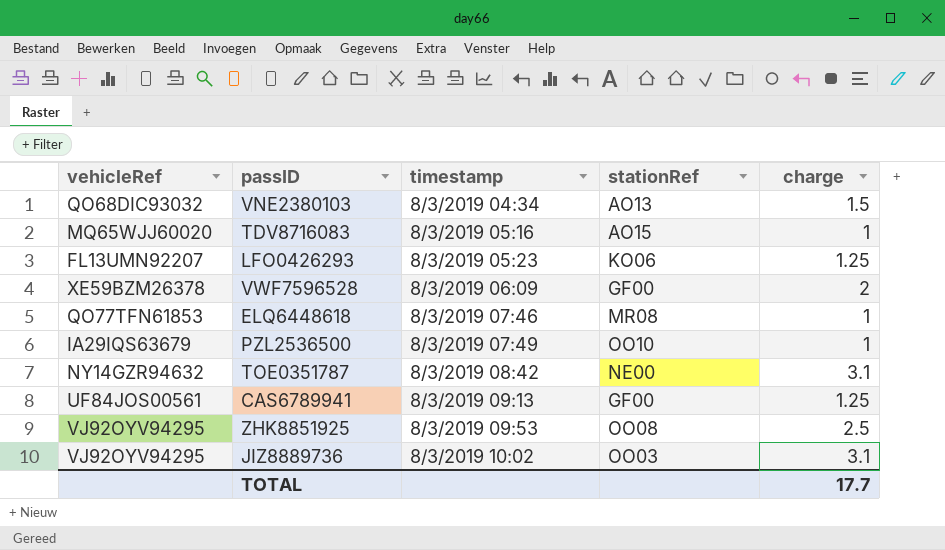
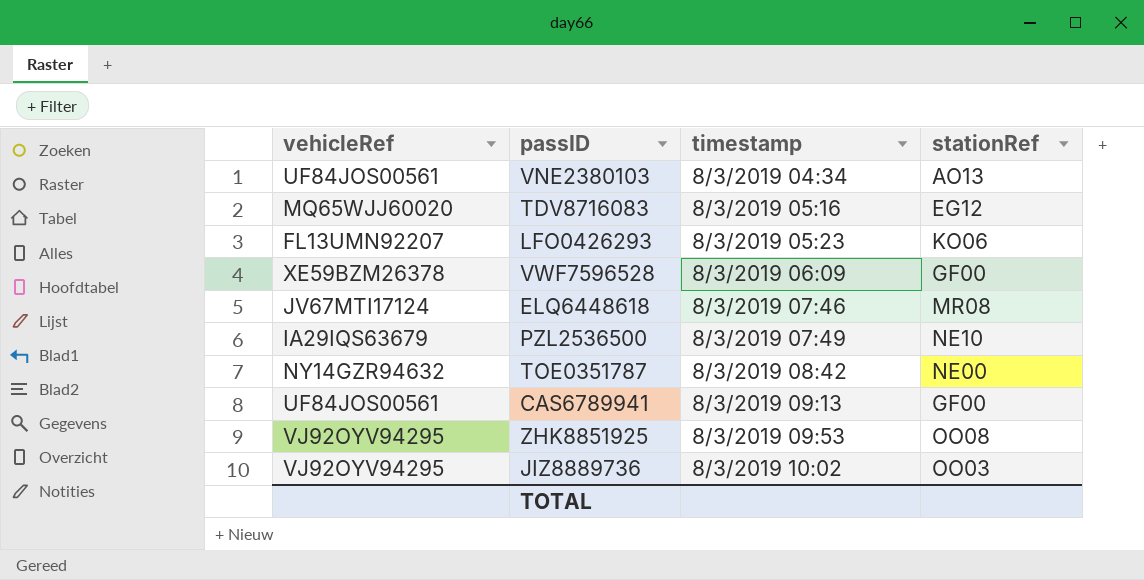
column charge | position: 5 -> none
VNE2380103 | vehicleRef: QO68DIC93032 -> UF84JOS00561
TDV8716083 | stationRef: AO15 -> EG12
ELQ6448618 | vehicleRef: QO77TFN61853 -> JV67MTI17124
PZL2536500 | stationRef: OO10 -> NE10

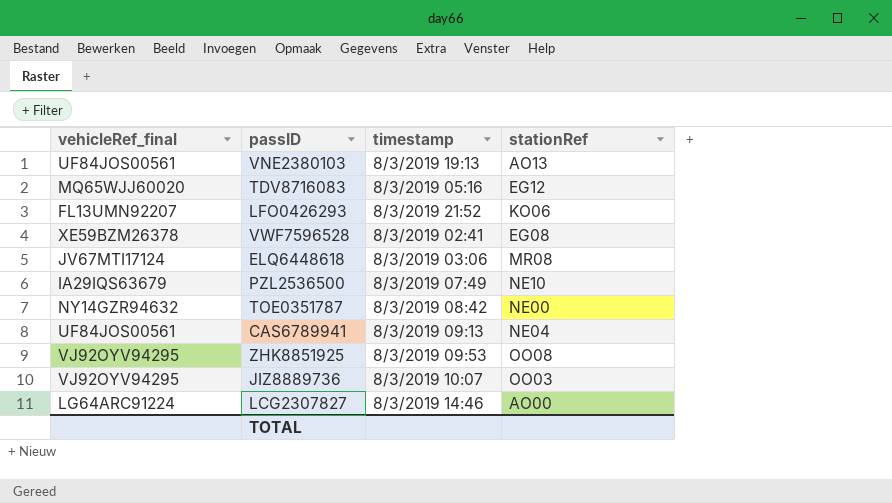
column name: vehicleRef -> vehicleRef_final
VNE2380103 | timestamp: 8/3/2019 04:34 -> 8/3/2019 19:13
LFO0426293 | timestamp: 8/3/2019 05:23 -> 8/3/2019 21:52
VWF7596528 | timestamp: 8/3/2019 06:09 -> 8/3/2019 02:41
VWF7596528 | stationRef: GF00 -> EG08
ELQ6448618 | timestamp: 8/3/2019 07:46 -> 8/3/2019 03:06
CAS6789941 | stationRef: GF00 -> NE04
JIZ8889736 | timestamp: 8/3/2019 10:02 -> 8/3/2019 10:07
row LCG2307827: none -> LG64ARC91224 | 8/3/2019 14:46 | AO00

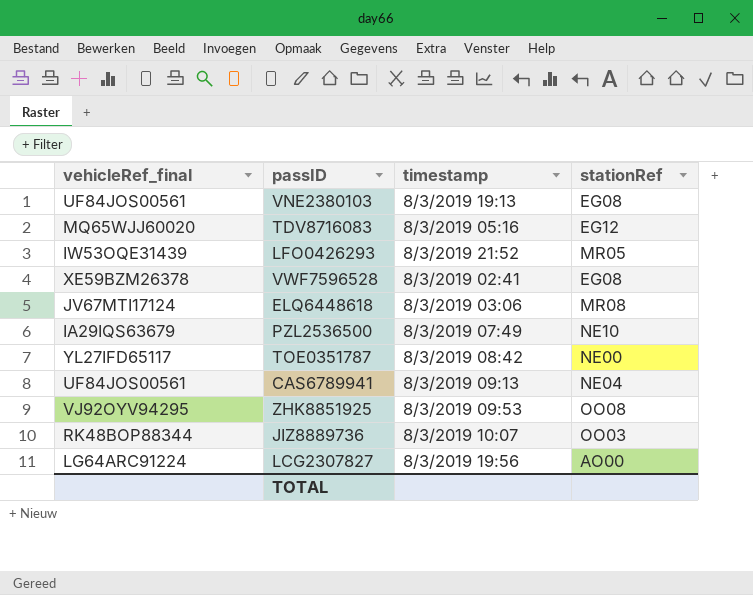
VNE2380103 | stationRef: AO13 -> EG08
LFO0426293 | vehicleRef_final: FL13UMN92207 -> IW53OQE31439
LFO0426293 | stationRef: KO06 -> MR05
TOE0351787 | vehicleRef_final: NY14GZR94632 -> YL27IFD65117
JIZ8889736 | vehicleRef_final: VJ92OYV94295 -> RK48BOP88344
LCG2307827 | timestamp: 8/3/2019 14:46 -> 8/3/2019 19:56

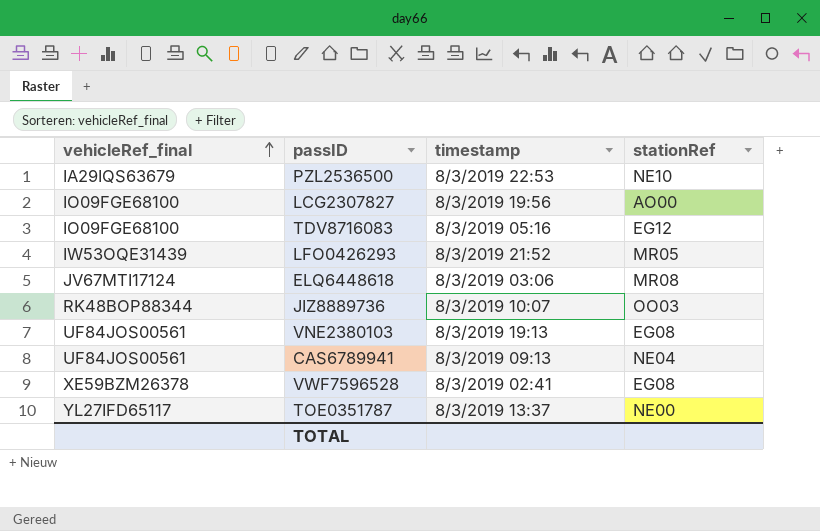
row order: none -> vehicleRef_final ascending
row ZHK8851925: VJ92OYV94295 | 8/3/2019 09:53 | OO08 -> none
PZL2536500 | timestamp: 8/3/2019 07:49 -> 8/3/2019 22:53
LCG2307827 | vehicleRef_final: LG64ARC91224 -> IO09FGE68100
TDV8716083 | vehicleRef_final: MQ65WJJ60020 -> IO09FGE68100
TOE0351787 | timestamp: 8/3/2019 08:42 -> 8/3/2019 13:37

